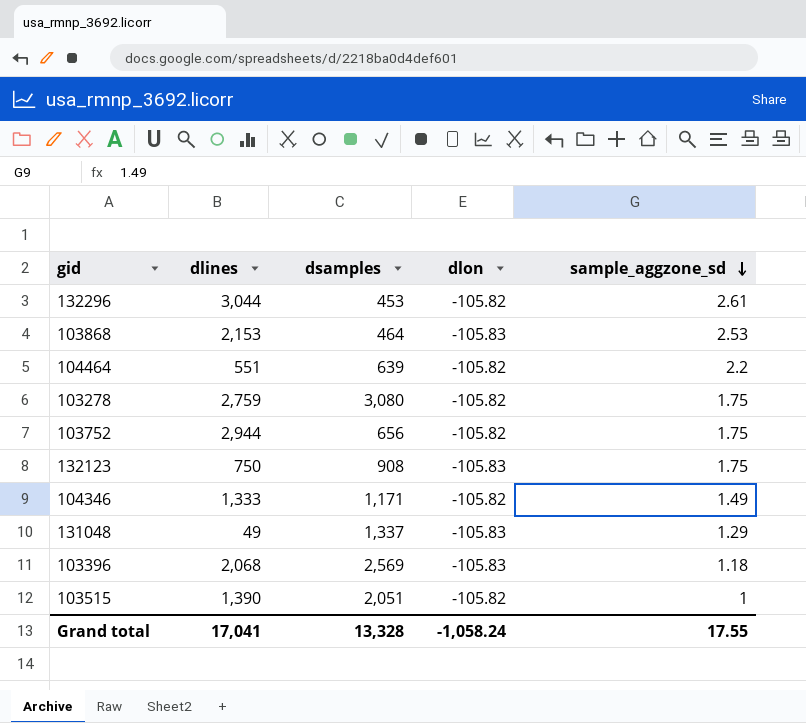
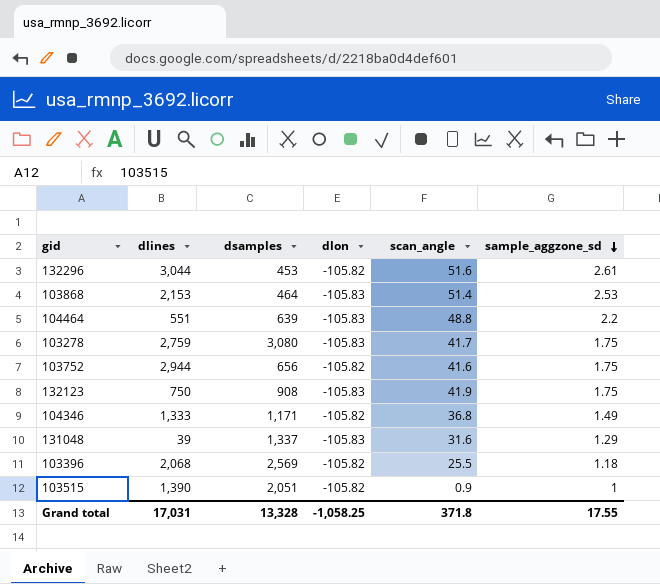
column scan_angle | position: none -> 5
104464 | dlon: -105.82 -> -105.83
103278 | dlon: -105.82 -> -105.83
131048 | dlines: 49 -> 39
103396 | dlon: -105.83 -> -105.82
Grand total | dlines: 17,041 -> 17,031
Grand total | dlon: -1,058.24 -> -1,058.25

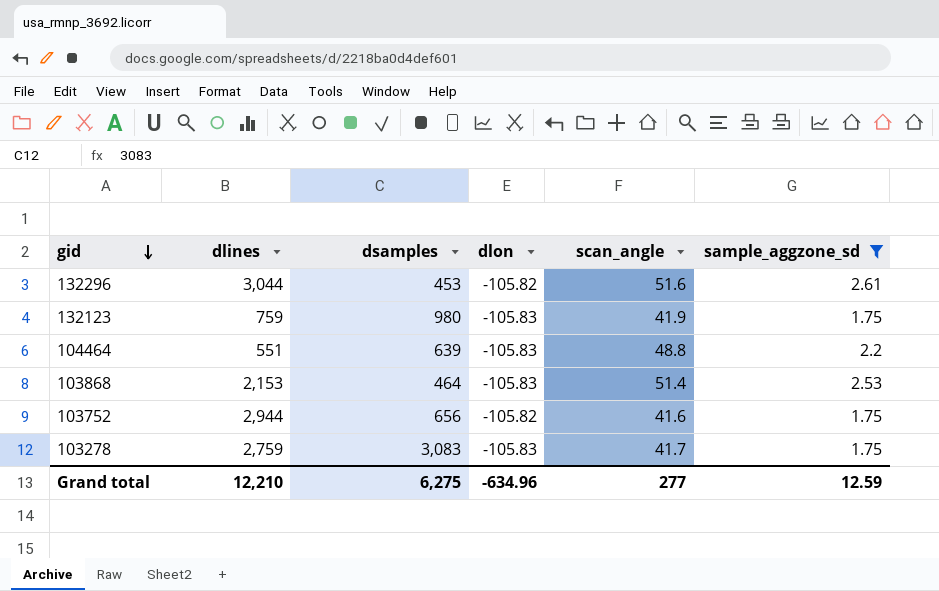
filter: none -> sample_aggzone_sd >= 1.75
row order: sample_aggzone_sd descending -> gid descending
132123 | dlines: 750 -> 759
132123 | dsamples: 908 -> 980
103278 | dsamples: 3,080 -> 3,083
Grand total | dlines: 17,031 -> 12,210
Grand total | dsamples: 13,328 -> 6,275
Grand total | dlon: -1,058.25 -> -634.96
Grand total | scan_angle: 371.8 -> 277
Grand total | sample_aggzone_sd: 17.55 -> 12.59

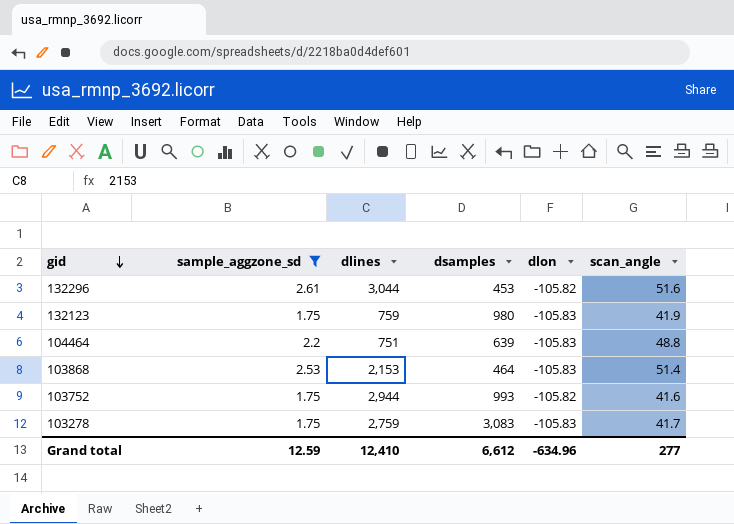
column sample_aggzone_sd | position: 6 -> 2
104464 | dlines: 551 -> 751
103752 | dsamples: 656 -> 993
Grand total | dlines: 12,210 -> 12,410
Grand total | dsamples: 6,275 -> 6,612

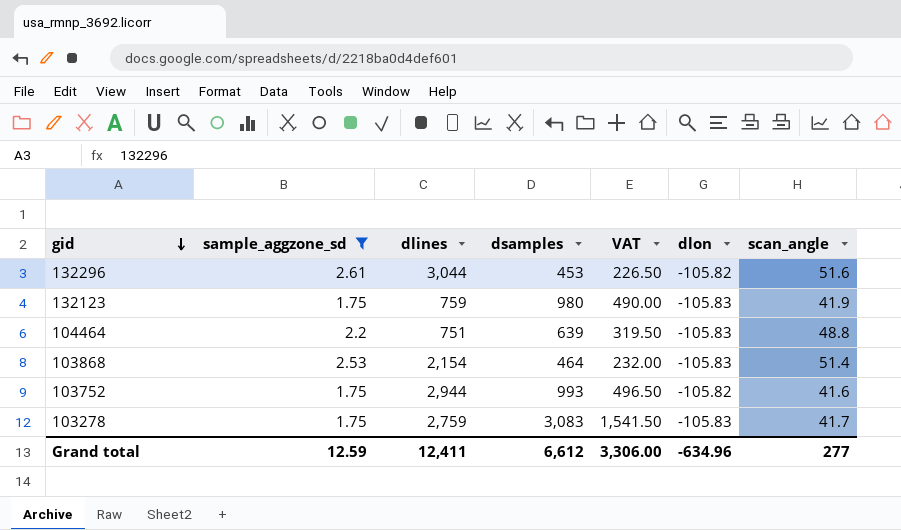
column VAT | formula: none -> [dsamples] * 0.5
103868 | dlines: 2,153 -> 2,154
Grand total | dlines: 12,410 -> 12,411

